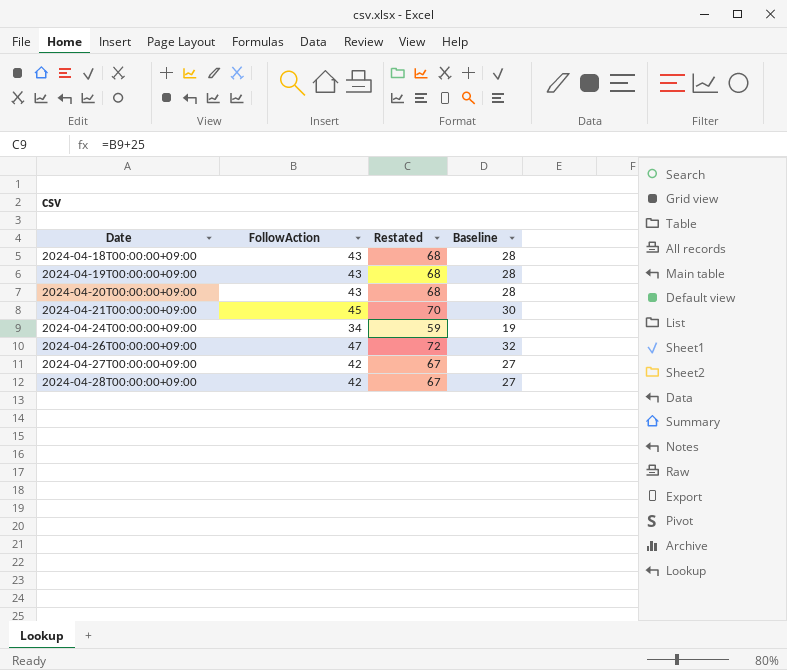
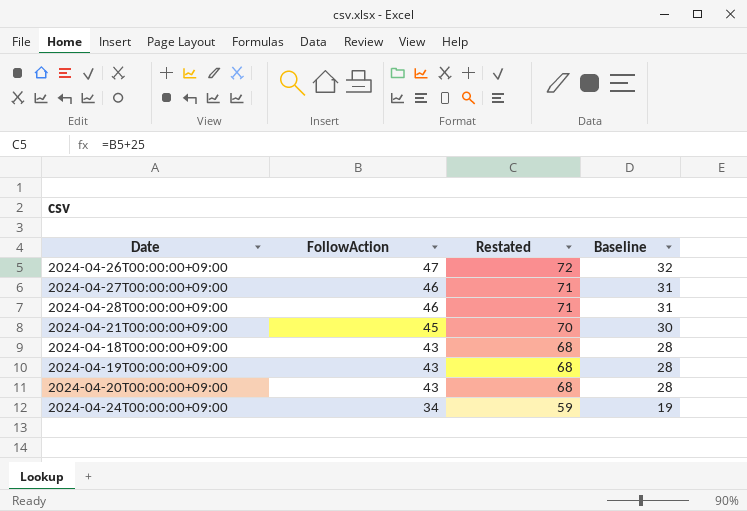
row order: Date ascending -> FollowAction descending
2024-04-27T00:00:00+09:00 | FollowAction: 42 -> 46
2024-04-27T00:00:00+09:00 | Restated: 67 -> 71
2024-04-27T00:00:00+09:00 | Baseline: 27 -> 31
2024-04-28T00:00:00+09:00 | FollowAction: 42 -> 46
2024-04-28T00:00:00+09:00 | Restated: 67 -> 71
2024-04-28T00:00:00+09:00 | Baseline: 27 -> 31

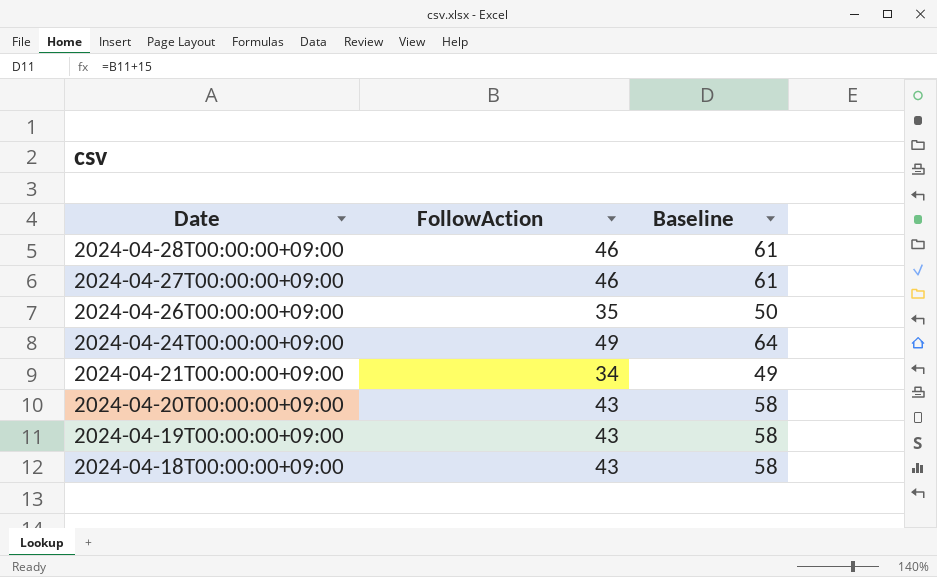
row order: FollowAction descending -> Date descending
column Restated | formula: [FollowAction] + 25 -> none
column Baseline | formula: [FollowAction] - 15 -> [FollowAction] + 15
2024-04-26T00:00:00+09:00 | FollowAction: 47 -> 35
2024-04-24T00:00:00+09:00 | FollowAction: 34 -> 49
2024-04-21T00:00:00+09:00 | FollowAction: 45 -> 34

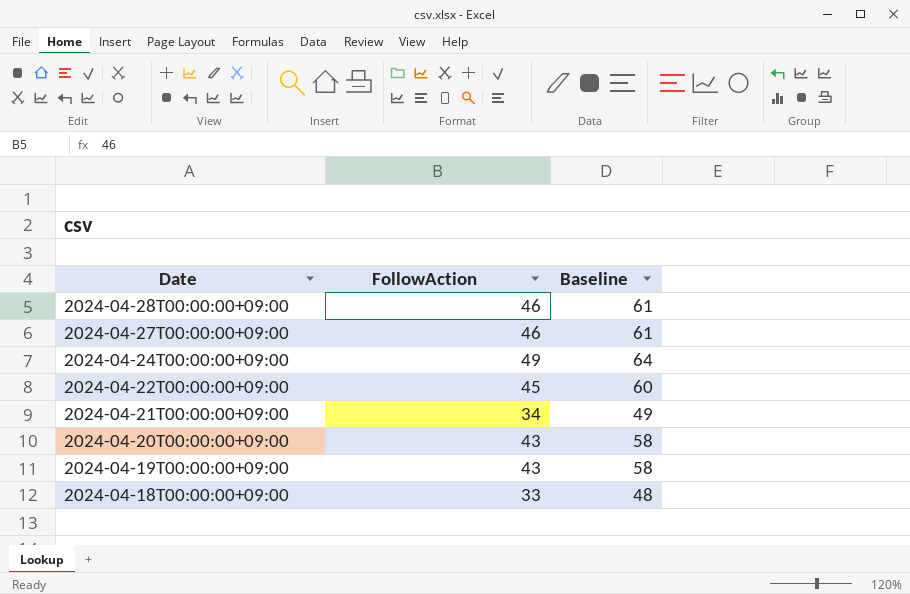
row 2024-04-26T00:00:00+09:00: 35 | 50 -> none
row 2024-04-22T00:00:00+09:00: none -> 45 | 60
2024-04-18T00:00:00+09:00 | FollowAction: 43 -> 33
2024-04-18T00:00:00+09:00 | Baseline: 58 -> 48

